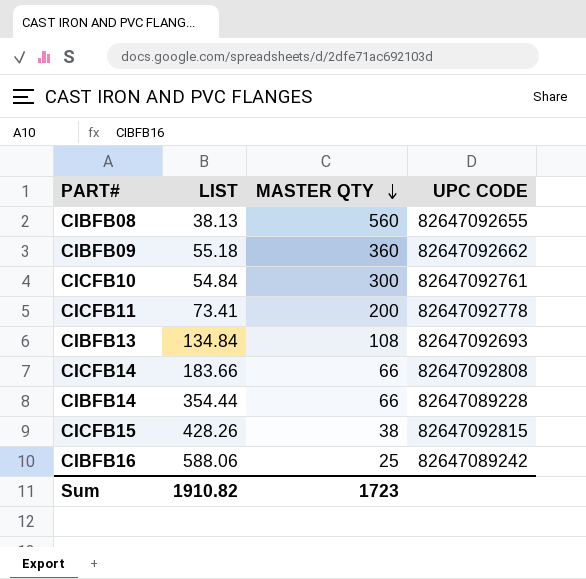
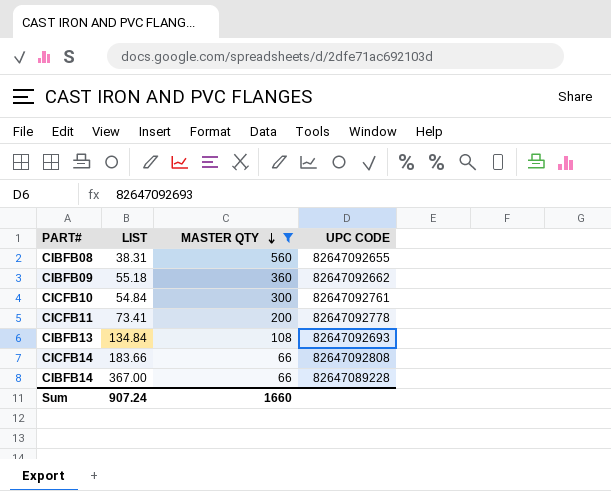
filter: none -> MASTER QTY >= 66
CIBFB08 | LIST: 38.13 -> 38.31
CIBFB14 | LIST: 354.44 -> 367.00
Sum | LIST: 1910.82 -> 907.24
Sum | MASTER QTY: 1723 -> 1660

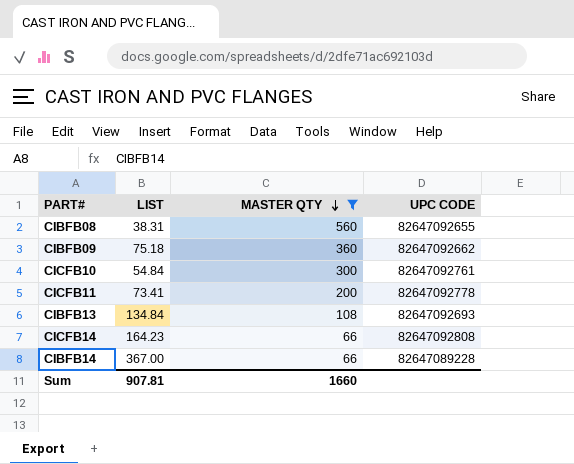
CIBFB09 | LIST: 55.18 -> 75.18
CICFB14 | LIST: 183.66 -> 164.23
Sum | LIST: 907.24 -> 907.81

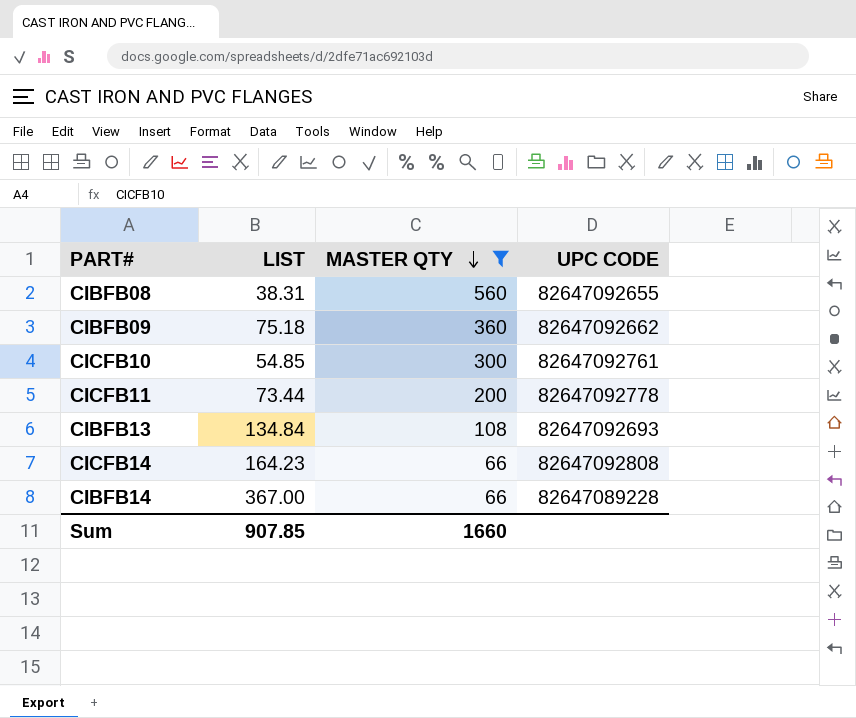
CICFB10 | LIST: 54.84 -> 54.85
CICFB11 | LIST: 73.41 -> 73.44
Sum | LIST: 907.81 -> 907.85

